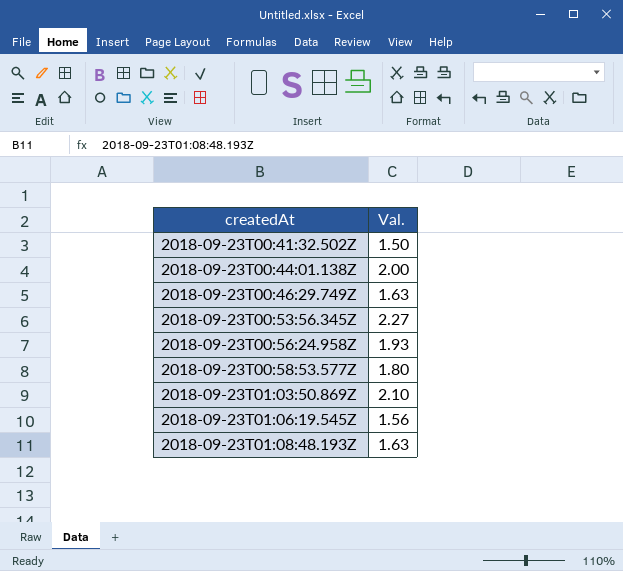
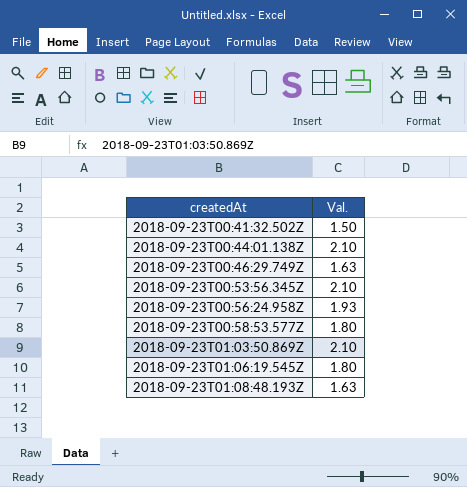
2018-09-23T00:44:01.138Z | Val.: 2.00 -> 2.10
2018-09-23T00:53:56.345Z | Val.: 2.27 -> 2.10
2018-09-23T01:06:19.545Z | Val.: 1.56 -> 1.80

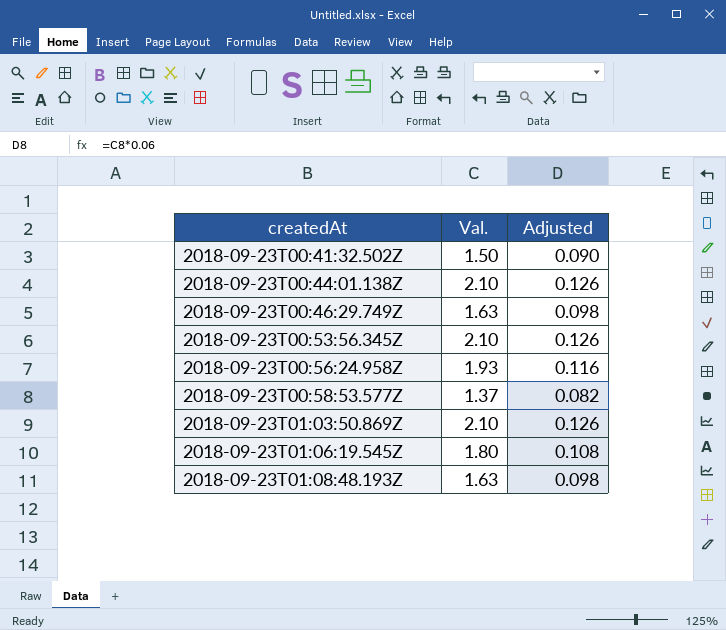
column Adjusted | formula: none -> [Val.] * 0.06
2018-09-23T00:58:53.577Z | Val.: 1.80 -> 1.37

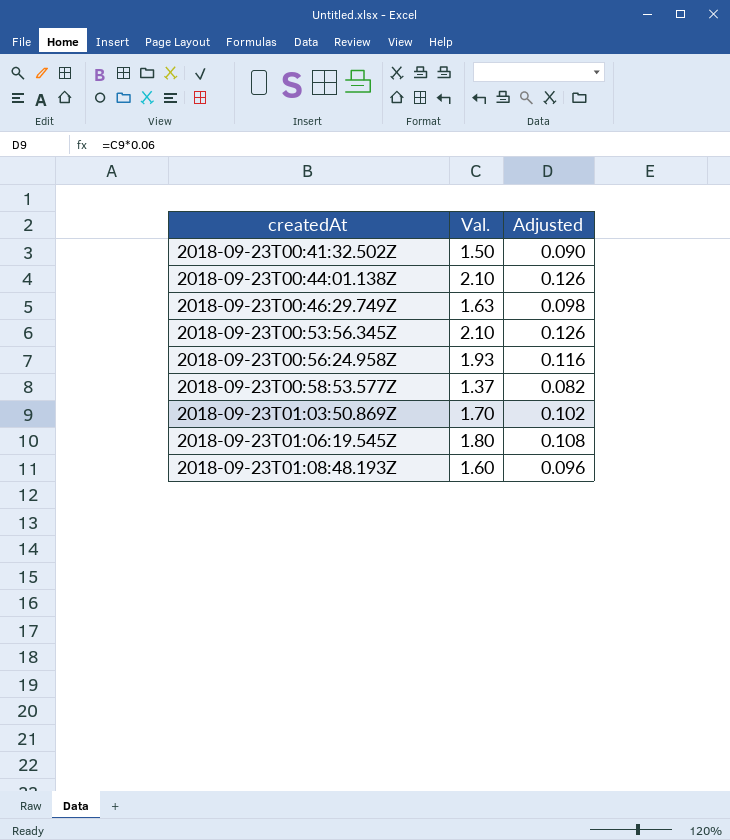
2018-09-23T01:03:50.869Z | Val.: 2.10 -> 1.70
2018-09-23T01:03:50.869Z | Adjusted: 0.126 -> 0.102
2018-09-23T01:08:48.193Z | Val.: 1.63 -> 1.60
2018-09-23T01:08:48.193Z | Adjusted: 0.098 -> 0.096

